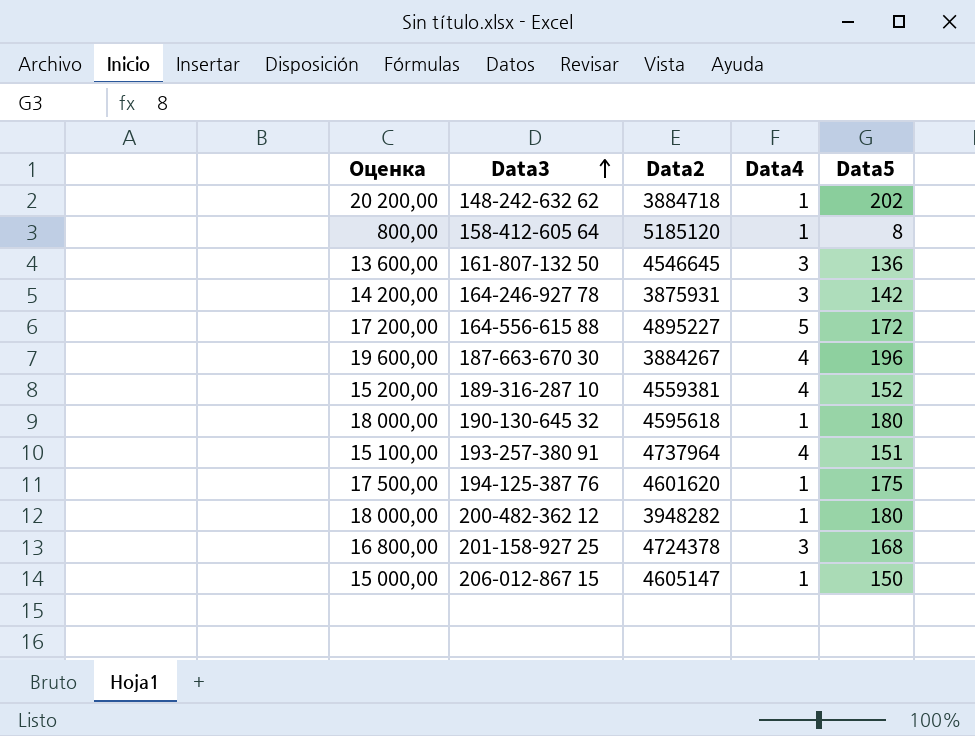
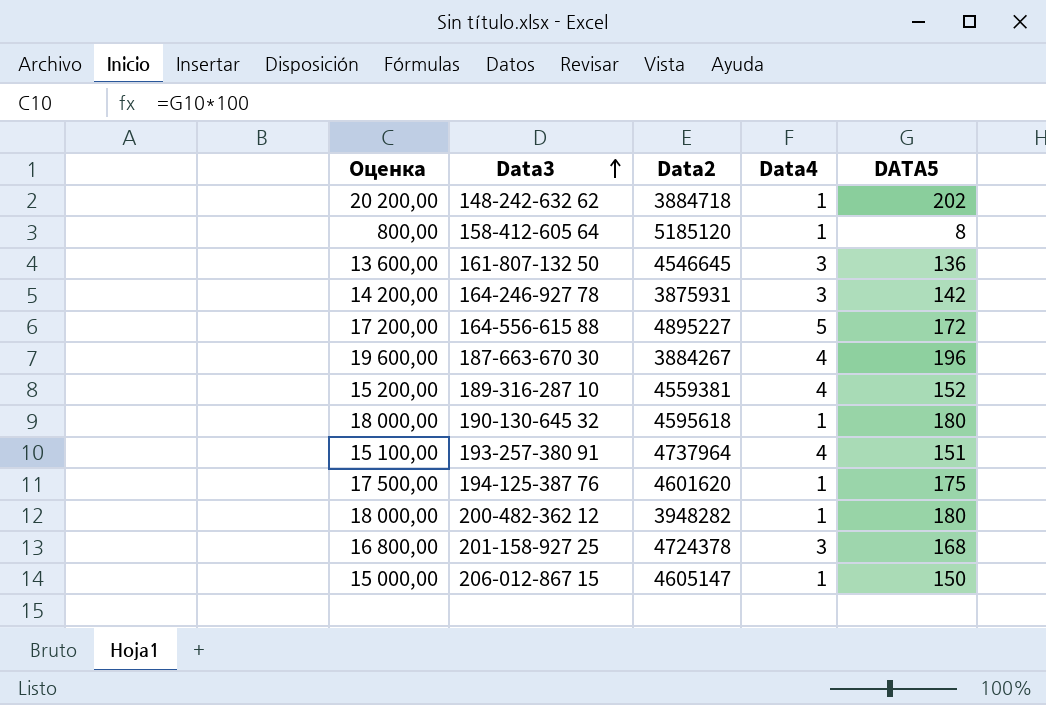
column name: Data5 -> DATA5

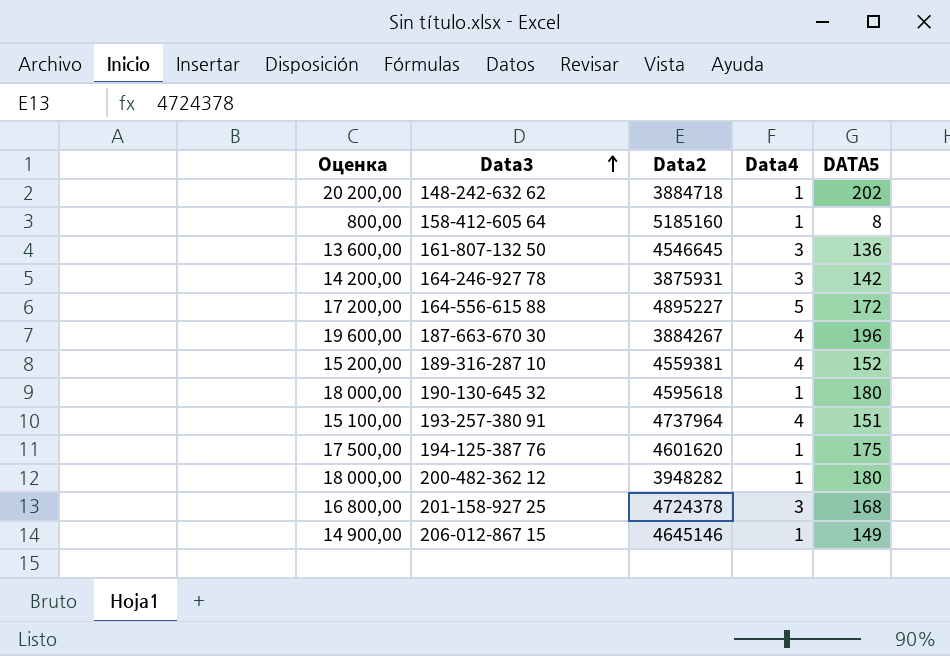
158-412-605 64 | Data2: 5185120 -> 5185160
206-012-867 15 | Оценка: 15 000,00 -> 14 900,00
206-012-867 15 | Data2: 4605147 -> 4645146
206-012-867 15 | DATA5: 150 -> 149

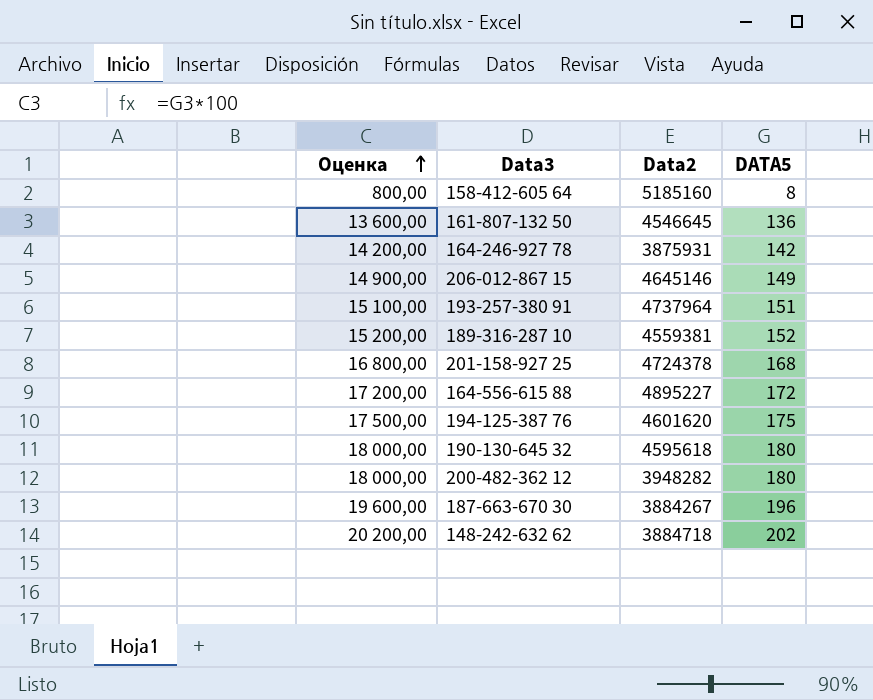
row order: Data3 ascending -> Оценка ascending
column Data4 | position: 4 -> none

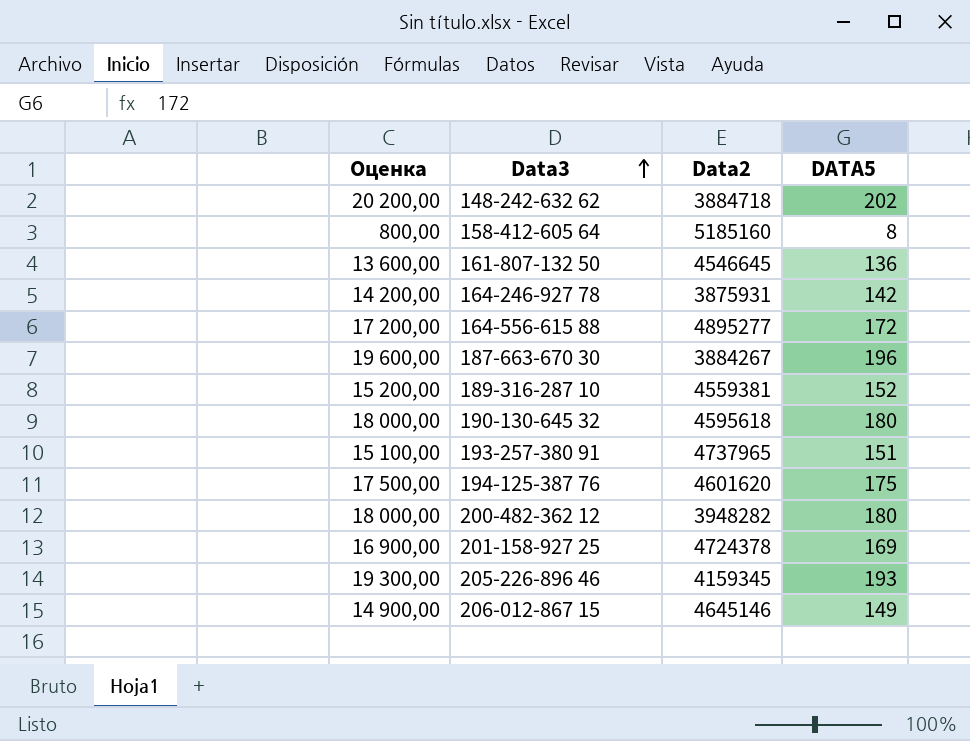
row order: Оценка ascending -> Data3 ascending
164-556-615 88 | Data2: 4895227 -> 4895277
193-257-380 91 | Data2: 4737964 -> 4737965
201-158-927 25 | Оценка: 16 800,00 -> 16 900,00
201-158-927 25 | DATA5: 168 -> 169
row 205-226-896 46: none -> 19 300,00 | 4159345 | 193

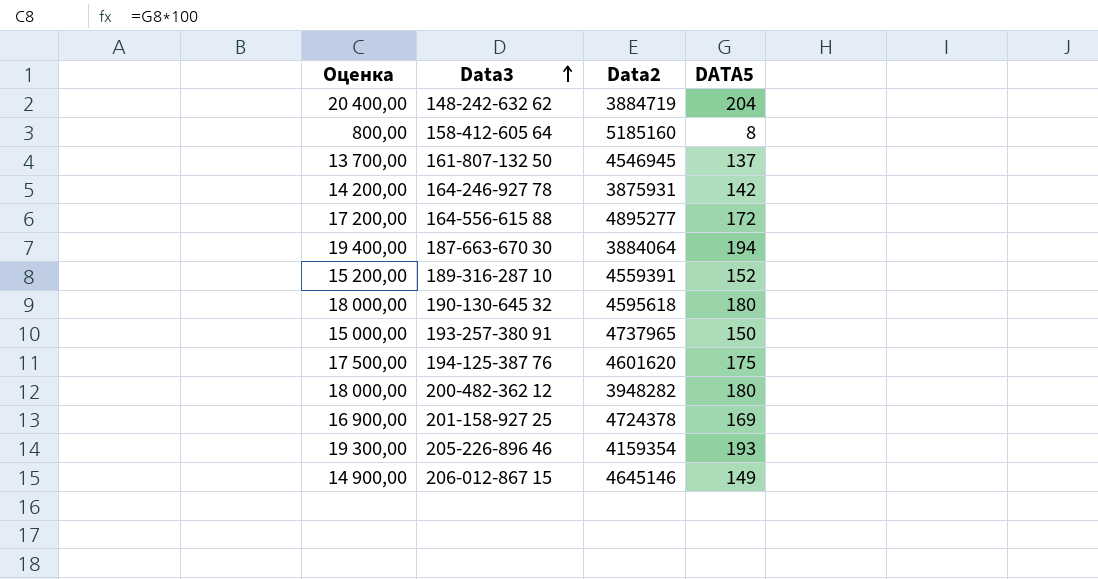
148-242-632 62 | Оценка: 20 200,00 -> 20 400,00
148-242-632 62 | Data2: 3884718 -> 3884719
148-242-632 62 | DATA5: 202 -> 204
161-807-132 50 | Оценка: 13 600,00 -> 13 700,00
161-807-132 50 | Data2: 4546645 -> 4546945
161-807-132 50 | DATA5: 136 -> 137
187-663-670 30 | Оценка: 19 600,00 -> 19 400,00
187-663-670 30 | Data2: 3884267 -> 3884064
187-663-670 30 | DATA5: 196 -> 194
189-316-287 10 | Data2: 4559381 -> 4559391
193-257-380 91 | Оценка: 15 100,00 -> 15 000,00
193-257-380 91 | DATA5: 151 -> 150
205-226-896 46 | Data2: 4159345 -> 4159354

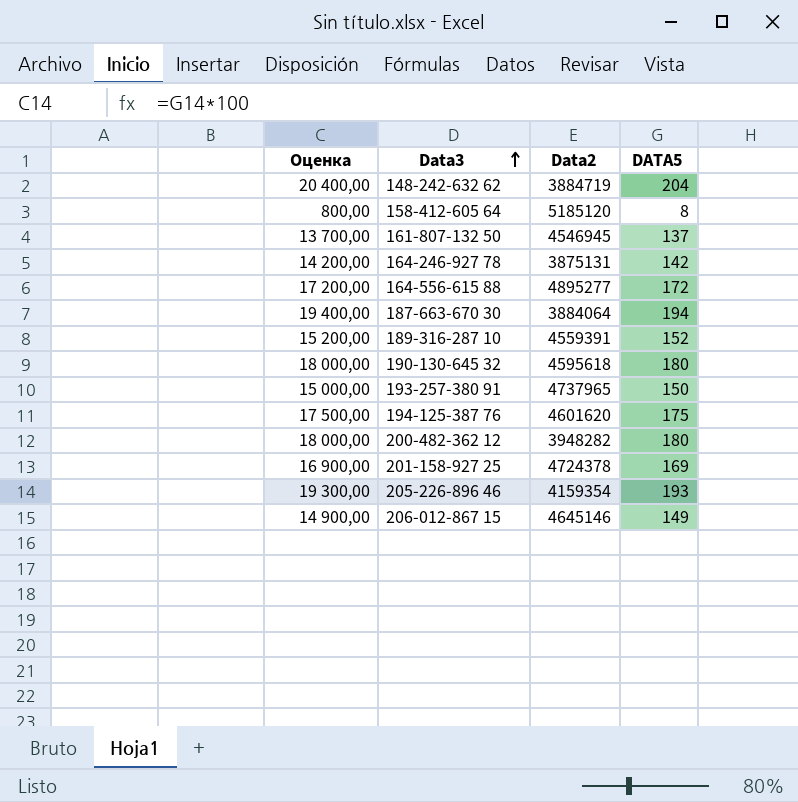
158-412-605 64 | Data2: 5185160 -> 5185120
164-246-927 78 | Data2: 3875931 -> 3875131

